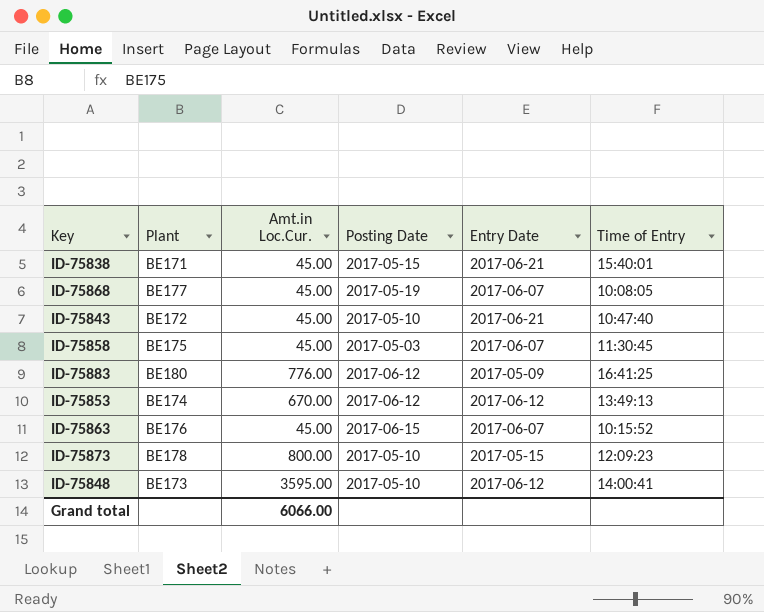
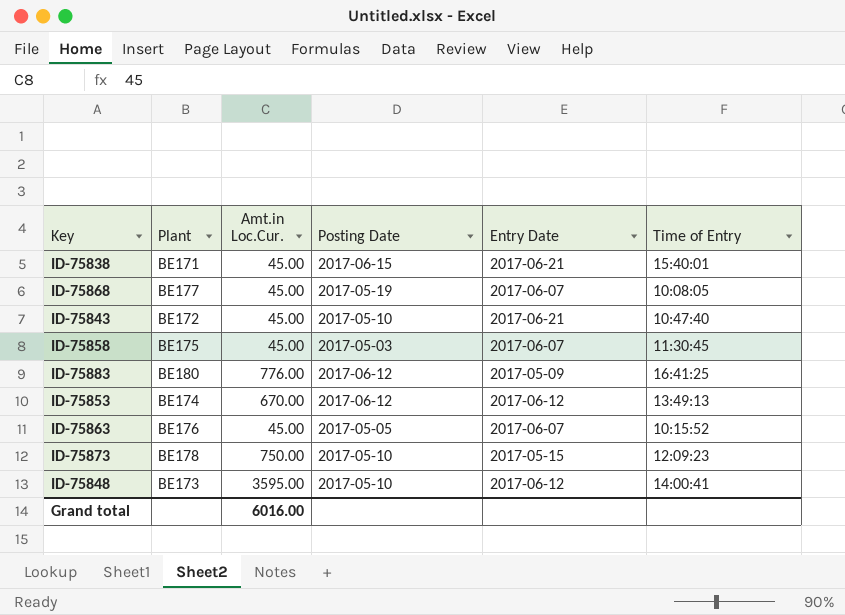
ID-75838 | Posting Date: 2017-05-15 -> 2017-06-15
ID-75863 | Posting Date: 2017-06-15 -> 2017-05-05
ID-75873 | Amt.in Loc.Cur.: 800.00 -> 750.00
Grand total | Amt.in Loc.Cur.: 6066.00 -> 6016.00

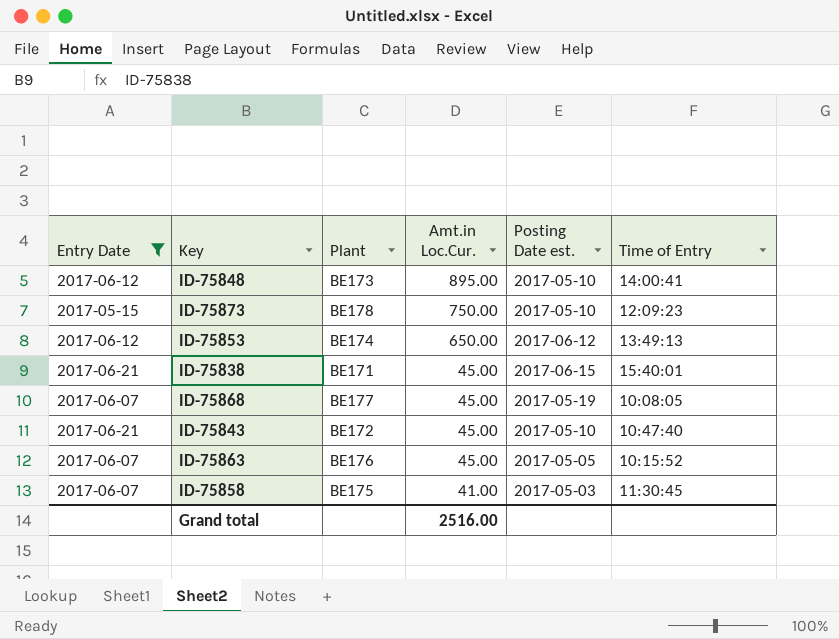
filter: none -> Entry Date != 2017-05-09
row order: none -> Amt.in Loc.Cur. descending
column Entry Date | position: 5 -> 1
column name: Posting Date -> Posting Date est.
ID-75848 | Amt.in Loc.Cur.: 3595.00 -> 895.00
ID-75853 | Amt.in Loc.Cur.: 670.00 -> 650.00
ID-75858 | Amt.in Loc.Cur.: 45.00 -> 41.00
Grand total | Amt.in Loc.Cur.: 6016.00 -> 2516.00

